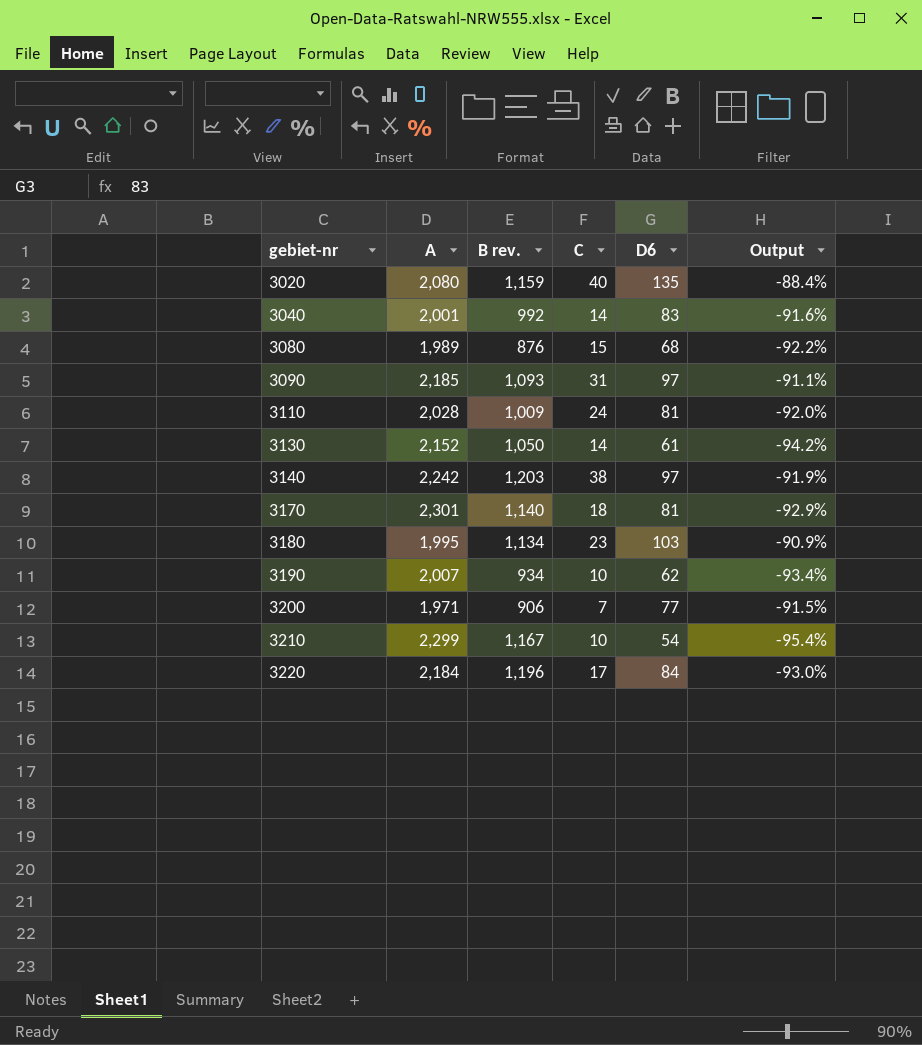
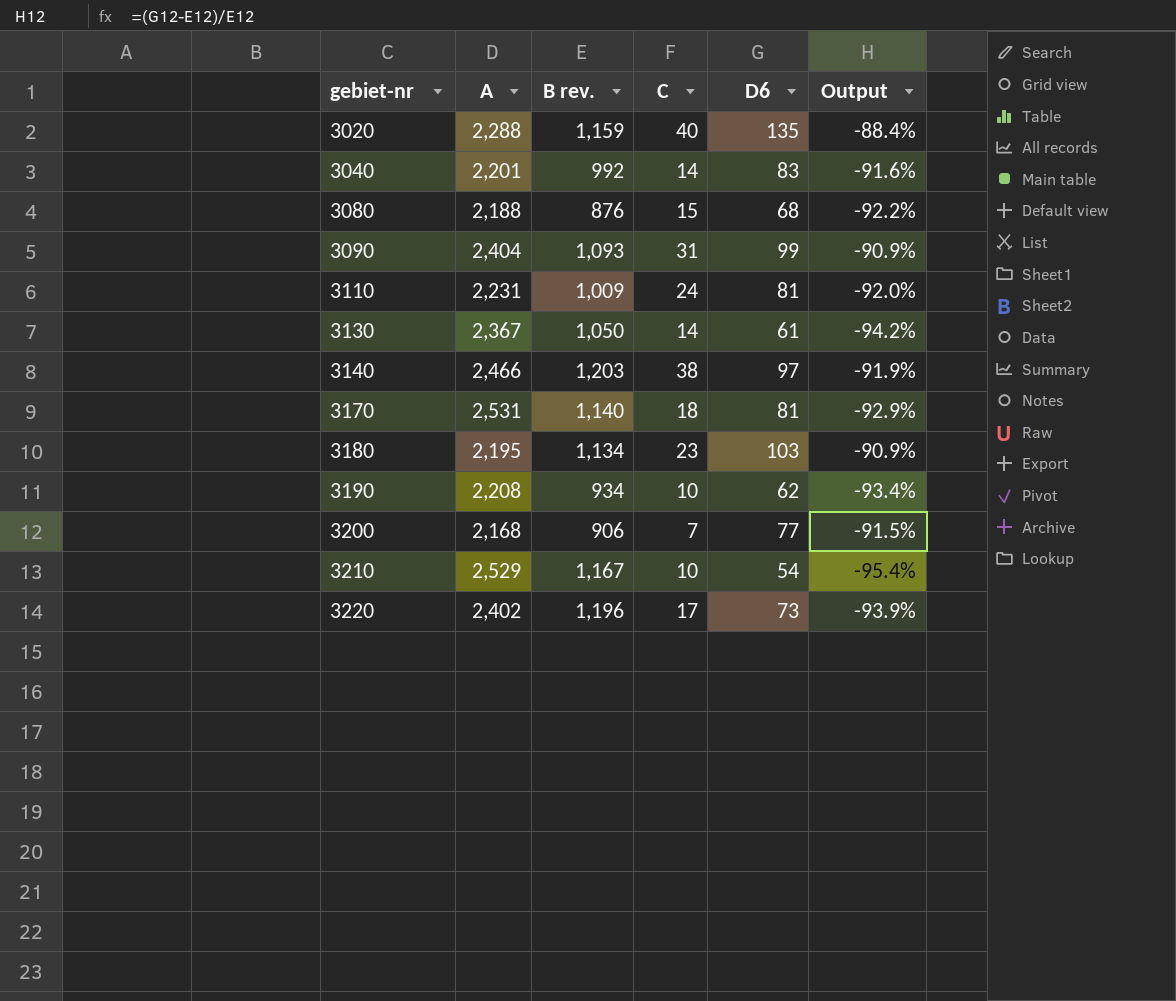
3020 | A: 2,080 -> 2,288
3040 | A: 2,001 -> 2,201
3080 | A: 1,989 -> 2,188
3090 | A: 2,185 -> 2,404
3090 | D6: 97 -> 99
3090 | Output: -91.1% -> -90.9%
3110 | A: 2,028 -> 2,231
3130 | A: 2,152 -> 2,367
3140 | A: 2,242 -> 2,466
3170 | A: 2,301 -> 2,531
3180 | A: 1,995 -> 2,195
3190 | A: 2,007 -> 2,208
3200 | A: 1,971 -> 2,168
3210 | A: 2,299 -> 2,529
3220 | A: 2,184 -> 2,402
3220 | D6: 84 -> 73
3220 | Output: -93.0% -> -93.9%

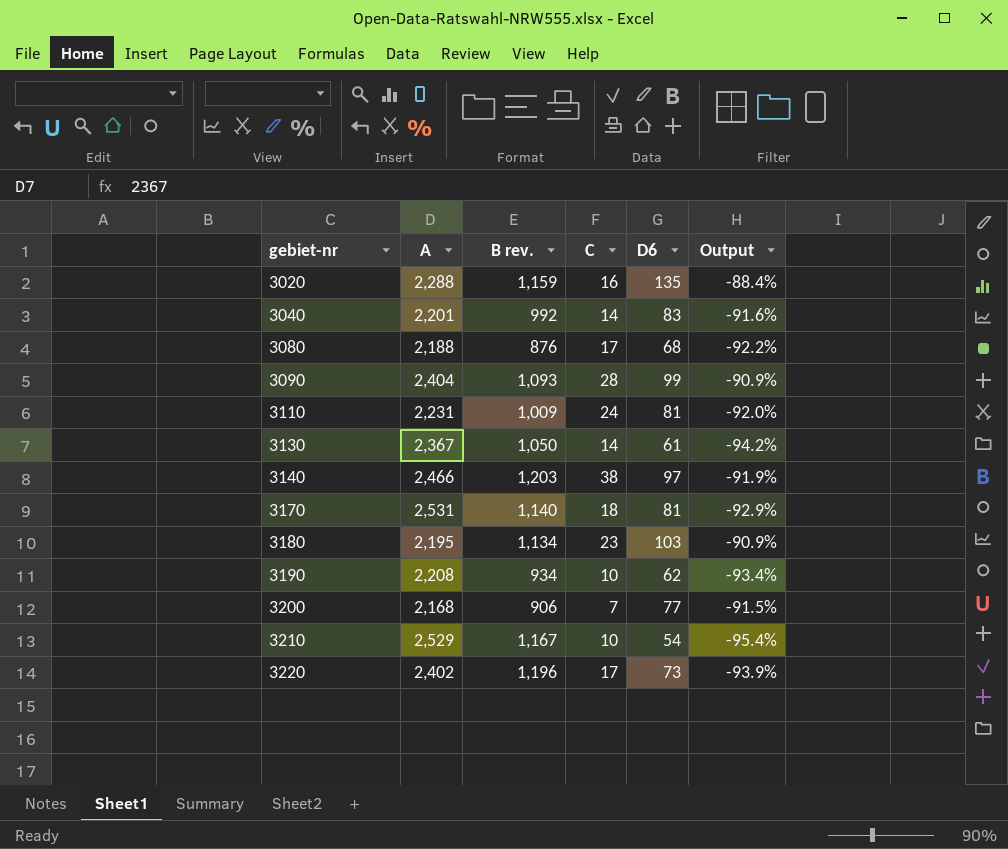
3020 | C: 40 -> 16
3080 | C: 15 -> 17
3090 | C: 31 -> 28

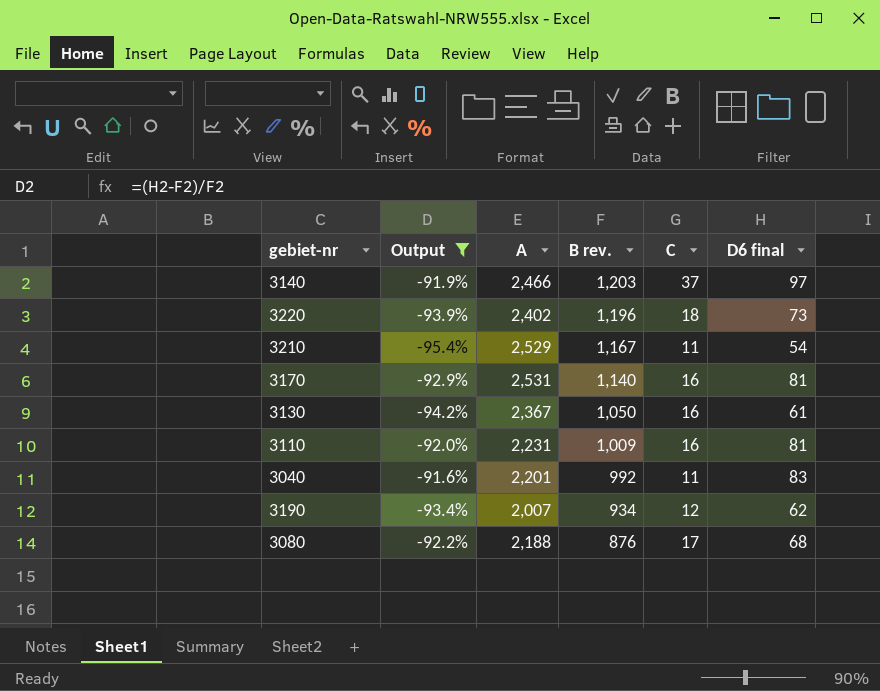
filter: none -> Output <= -91.6%
row order: gebiet-nr ascending -> B rev. descending
column Output | position: 6 -> 2
column name: D6 -> D6 final
3140 | C: 38 -> 37
3220 | C: 17 -> 18
3210 | C: 10 -> 11
3170 | C: 18 -> 16
3130 | C: 14 -> 16
3110 | C: 24 -> 16
3040 | C: 14 -> 11
3190 | A: 2,208 -> 2,007
3190 | C: 10 -> 12

